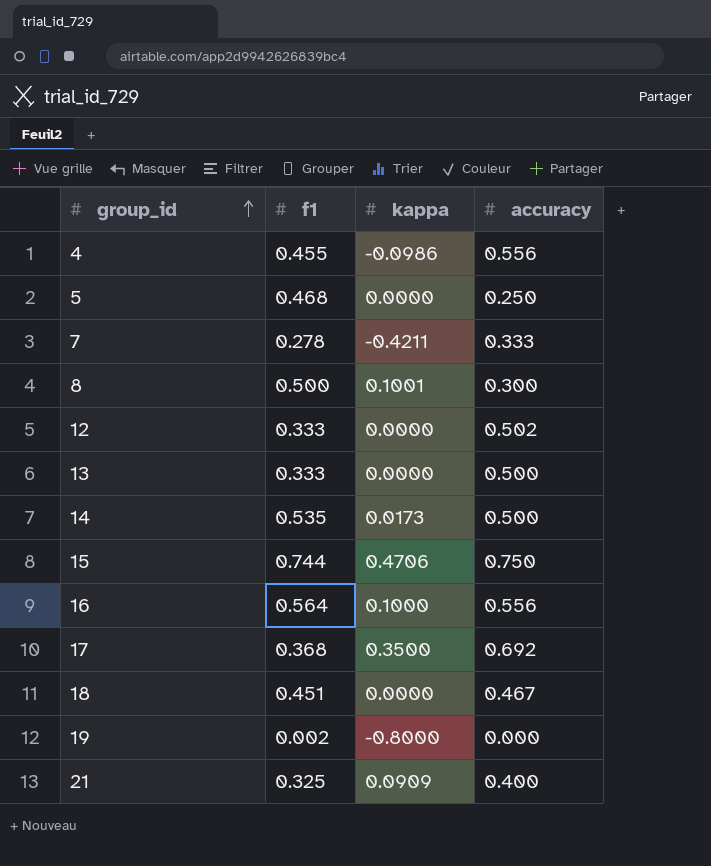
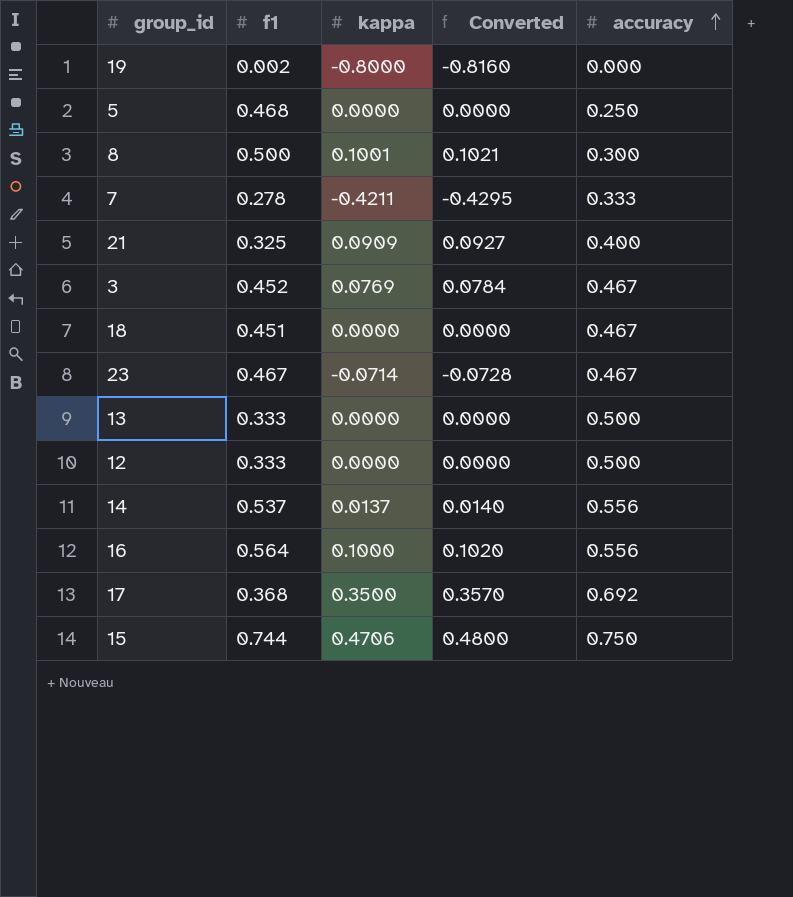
row order: group_id ascending -> accuracy ascending
column Converted | formula: none -> [kappa] * 1.02
row 4: 0.455 | -0.0986 | 0.556 -> none
row 3: none -> 0.452 | 0.0769 | 0.0784 | 0.467
row 23: none -> 0.467 | -0.0714 | -0.0728 | 0.467
12 | accuracy: 0.502 -> 0.500
14 | f1: 0.535 -> 0.537
14 | kappa: 0.0173 -> 0.0137
14 | accuracy: 0.500 -> 0.556

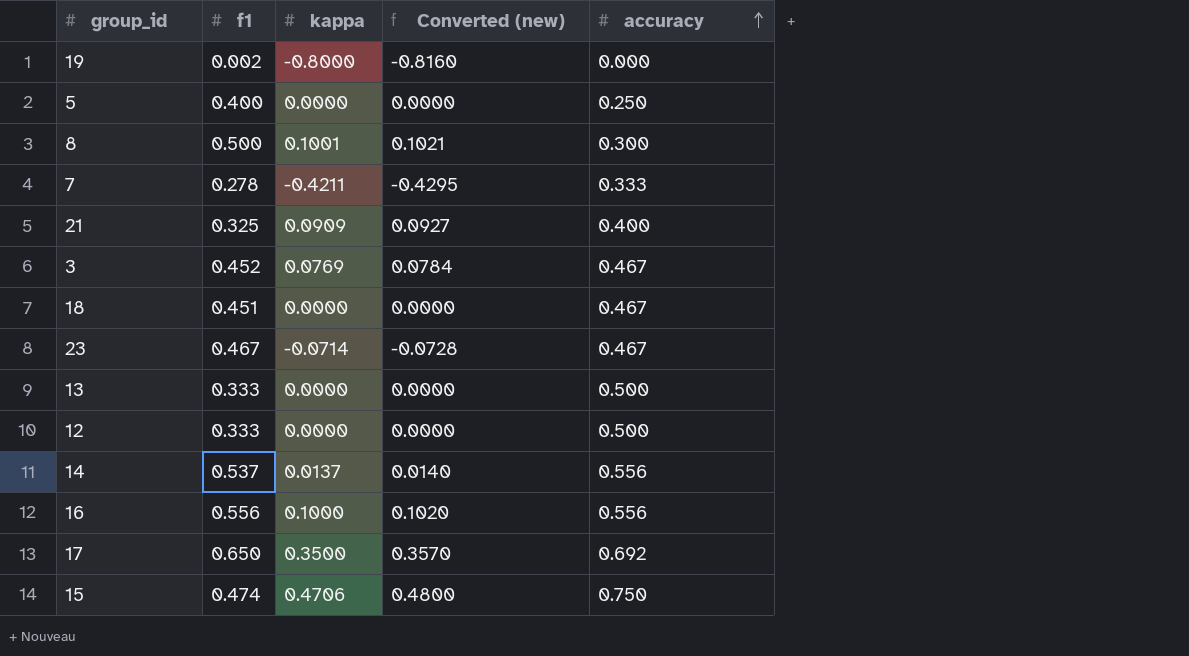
column name: Converted -> Converted (new)
5 | f1: 0.468 -> 0.400
16 | f1: 0.564 -> 0.556
17 | f1: 0.368 -> 0.650
15 | f1: 0.744 -> 0.474

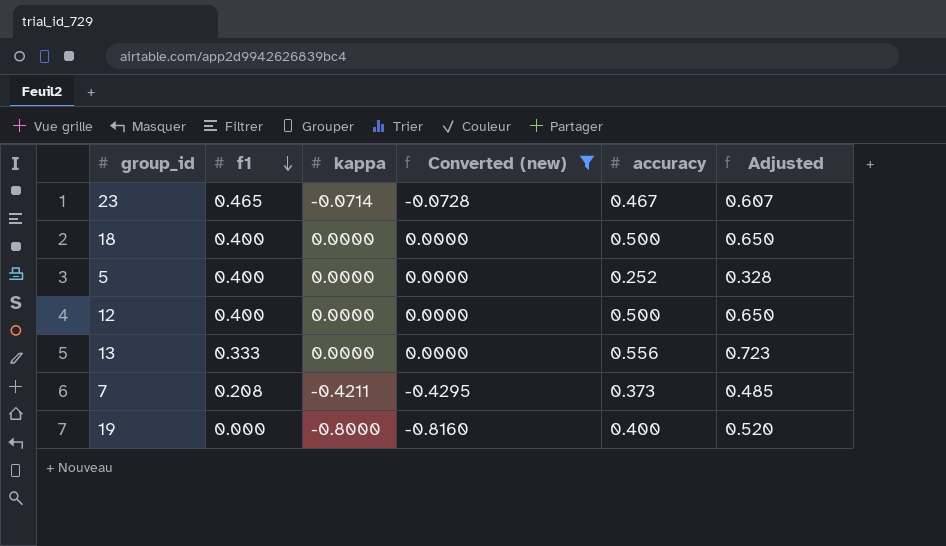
filter: none -> Converted (new) <= 0.0000
row order: accuracy ascending -> f1 descending
column Adjusted | formula: none -> [accuracy] * 1.3
23 | f1: 0.467 -> 0.465
18 | f1: 0.451 -> 0.400
18 | accuracy: 0.467 -> 0.500
5 | accuracy: 0.250 -> 0.252
12 | f1: 0.333 -> 0.400
13 | accuracy: 0.500 -> 0.556
7 | f1: 0.278 -> 0.208
7 | accuracy: 0.333 -> 0.373
19 | f1: 0.002 -> 0.000
19 | accuracy: 0.000 -> 0.400

